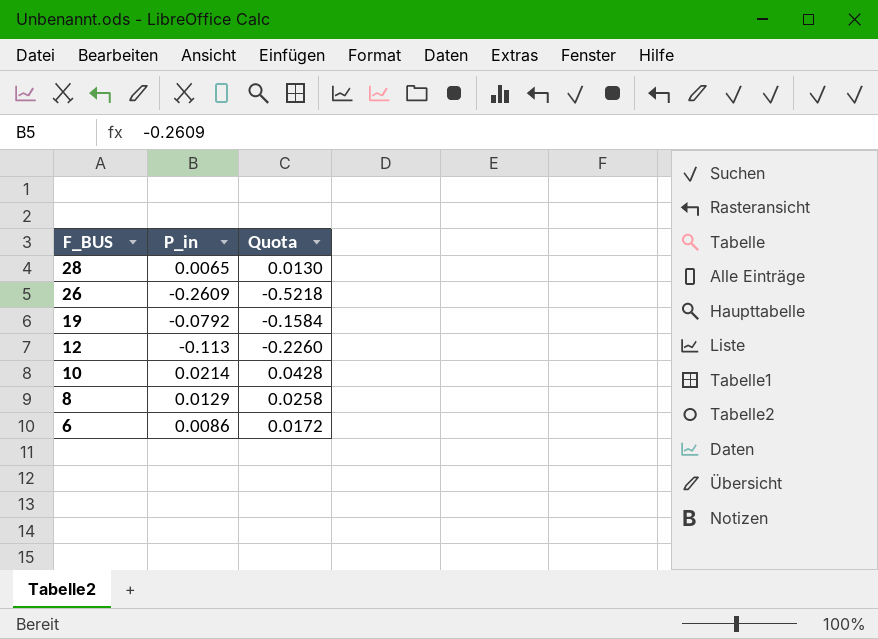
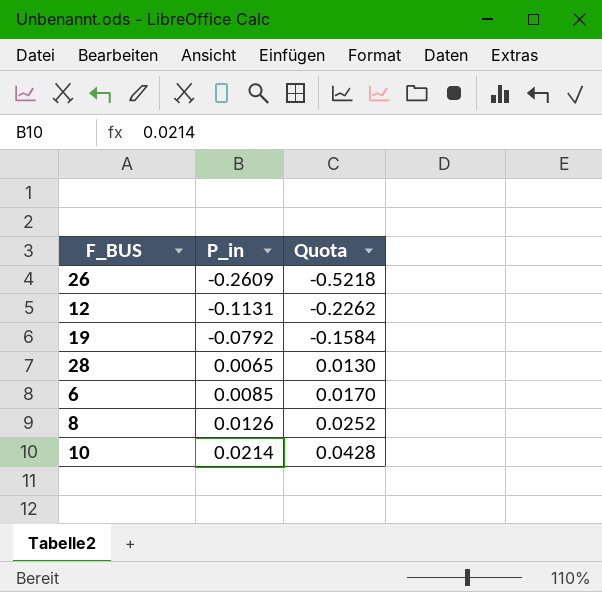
row order: F_BUS descending -> P_in ascending
12 | P_in: -0.113 -> -0.1131
12 | Quota: -0.2260 -> -0.2262
6 | P_in: 0.0086 -> 0.0085
6 | Quota: 0.0172 -> 0.0170
8 | P_in: 0.0129 -> 0.0126
8 | Quota: 0.0258 -> 0.0252

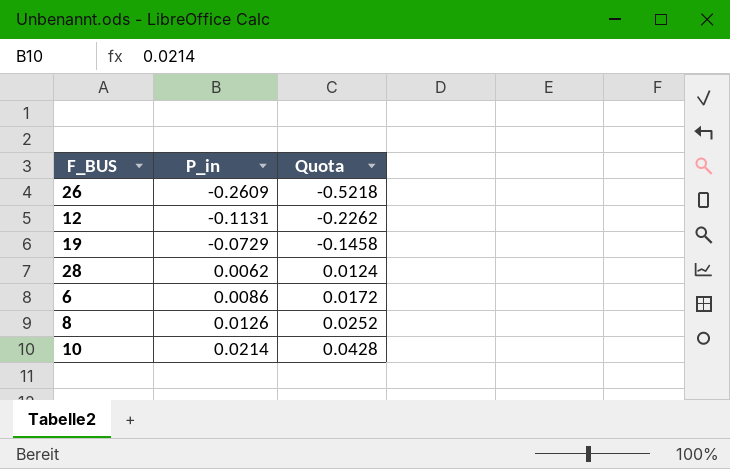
19 | P_in: -0.0792 -> -0.0729
19 | Quota: -0.1584 -> -0.1458
28 | P_in: 0.0065 -> 0.0062
28 | Quota: 0.0130 -> 0.0124
6 | P_in: 0.0085 -> 0.0086
6 | Quota: 0.0170 -> 0.0172

